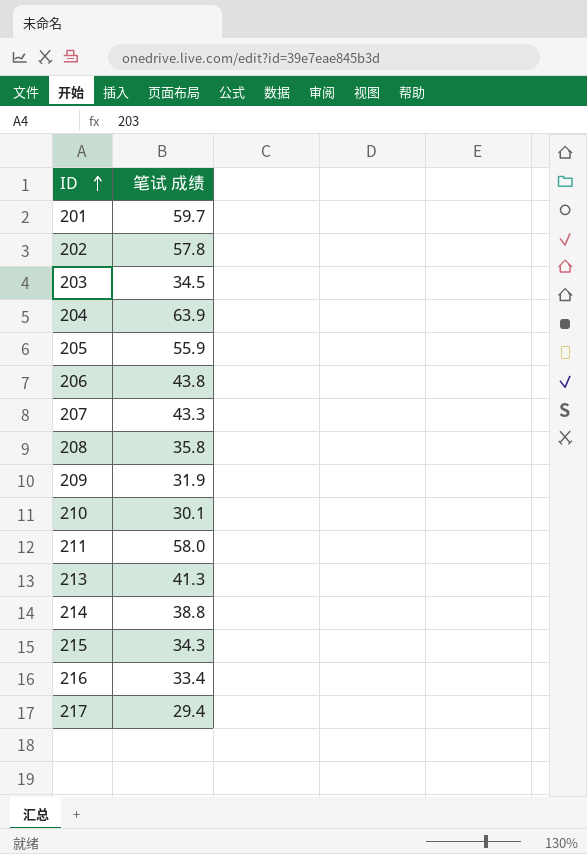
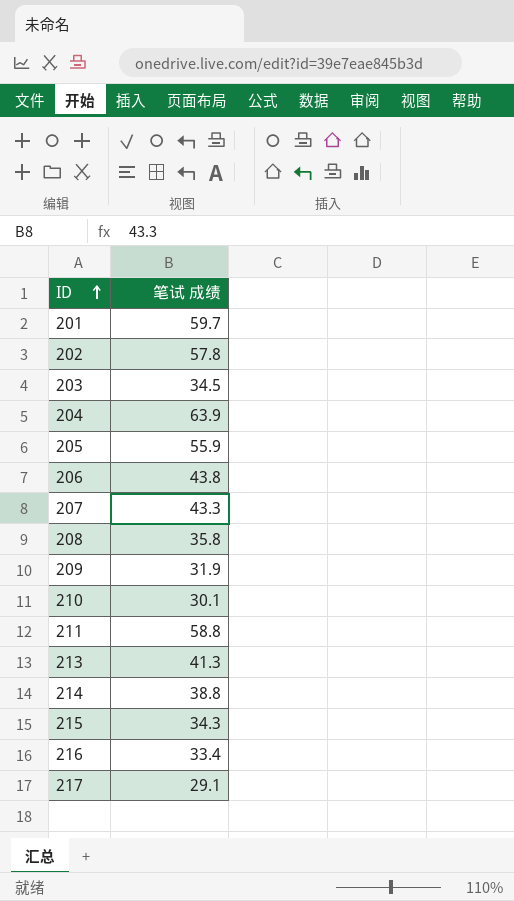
211 | 笔试 成绩: 58.0 -> 58.8
217 | 笔试 成绩: 29.4 -> 29.1

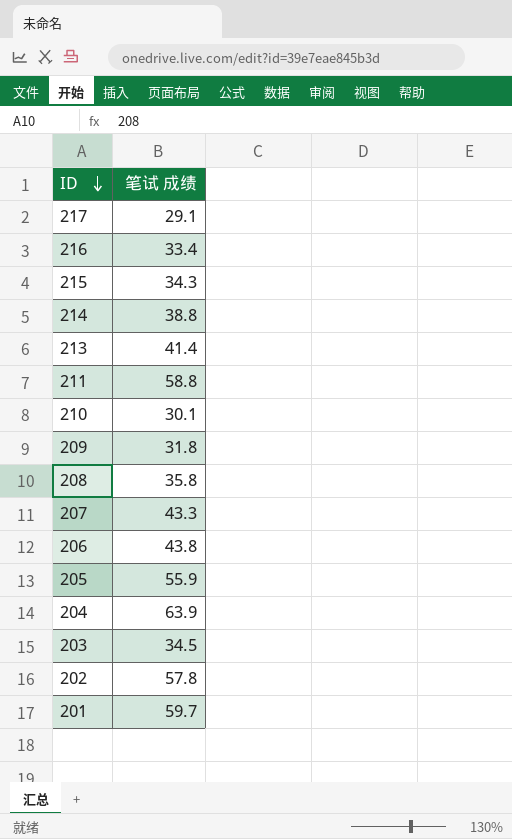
row order: ID ascending -> ID descending
213 | 笔试 成绩: 41.3 -> 41.4
209 | 笔试 成绩: 31.9 -> 31.8

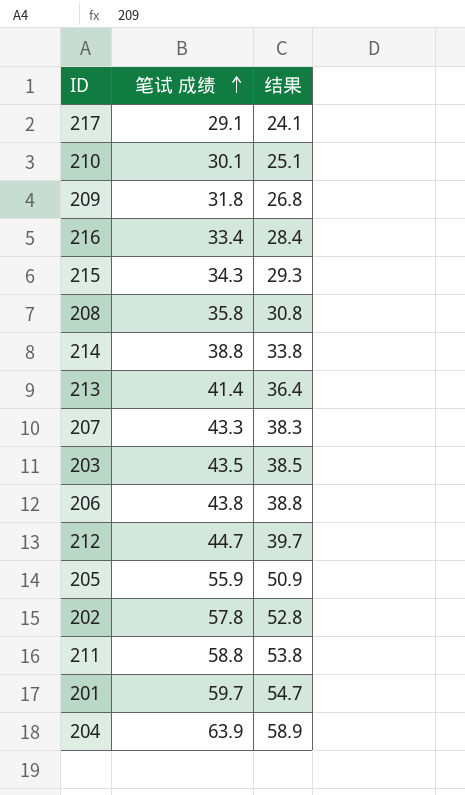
row order: ID descending -> 笔试 成绩 ascending
column 结果 | formula: none -> [笔试 成绩] - 5
203 | 笔试 成绩: 34.5 -> 43.5
row 212: none -> 44.7 | 39.7

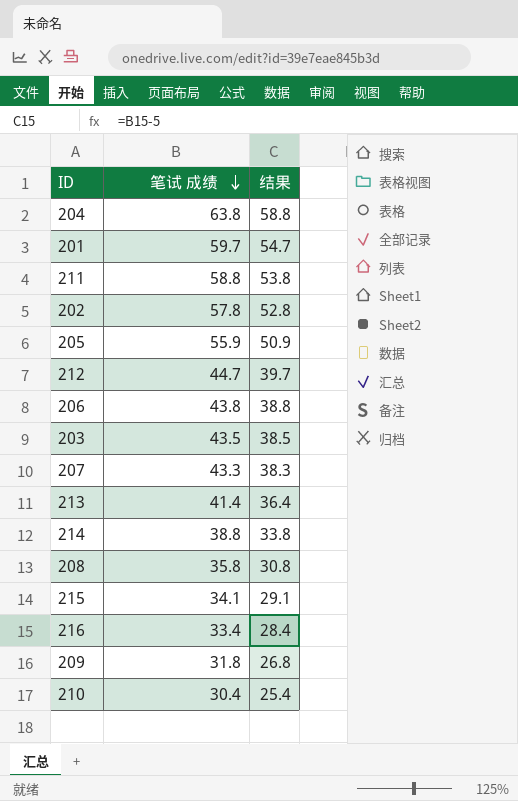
row order: 笔试 成绩 ascending -> 笔试 成绩 descending
row 217: 29.1 | 24.1 -> none
204 | 笔试 成绩: 63.9 -> 63.8
204 | 结果: 58.9 -> 58.8
215 | 笔试 成绩: 34.3 -> 34.1
215 | 结果: 29.3 -> 29.1
210 | 笔试 成绩: 30.1 -> 30.4
210 | 结果: 25.1 -> 25.4

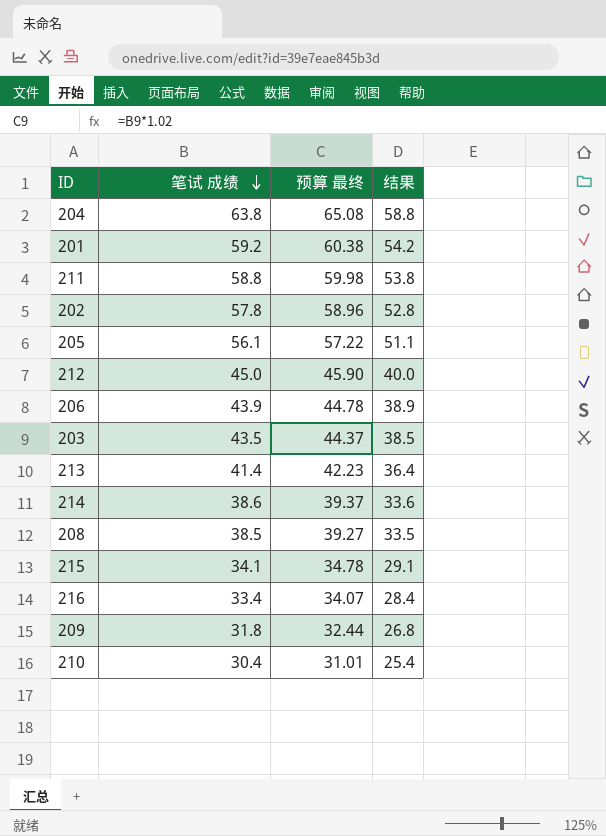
column 预算 最终 | formula: none -> [笔试 成绩] * 1.02
row 207: 43.3 | 38.3 -> none
201 | 笔试 成绩: 59.7 -> 59.2
201 | 结果: 54.7 -> 54.2
205 | 笔试 成绩: 55.9 -> 56.1
205 | 结果: 50.9 -> 51.1
212 | 笔试 成绩: 44.7 -> 45.0
212 | 结果: 39.7 -> 40.0
206 | 笔试 成绩: 43.8 -> 43.9
206 | 结果: 38.8 -> 38.9
214 | 笔试 成绩: 38.8 -> 38.6
214 | 结果: 33.8 -> 33.6
208 | 笔试 成绩: 35.8 -> 38.5
208 | 结果: 30.8 -> 33.5

